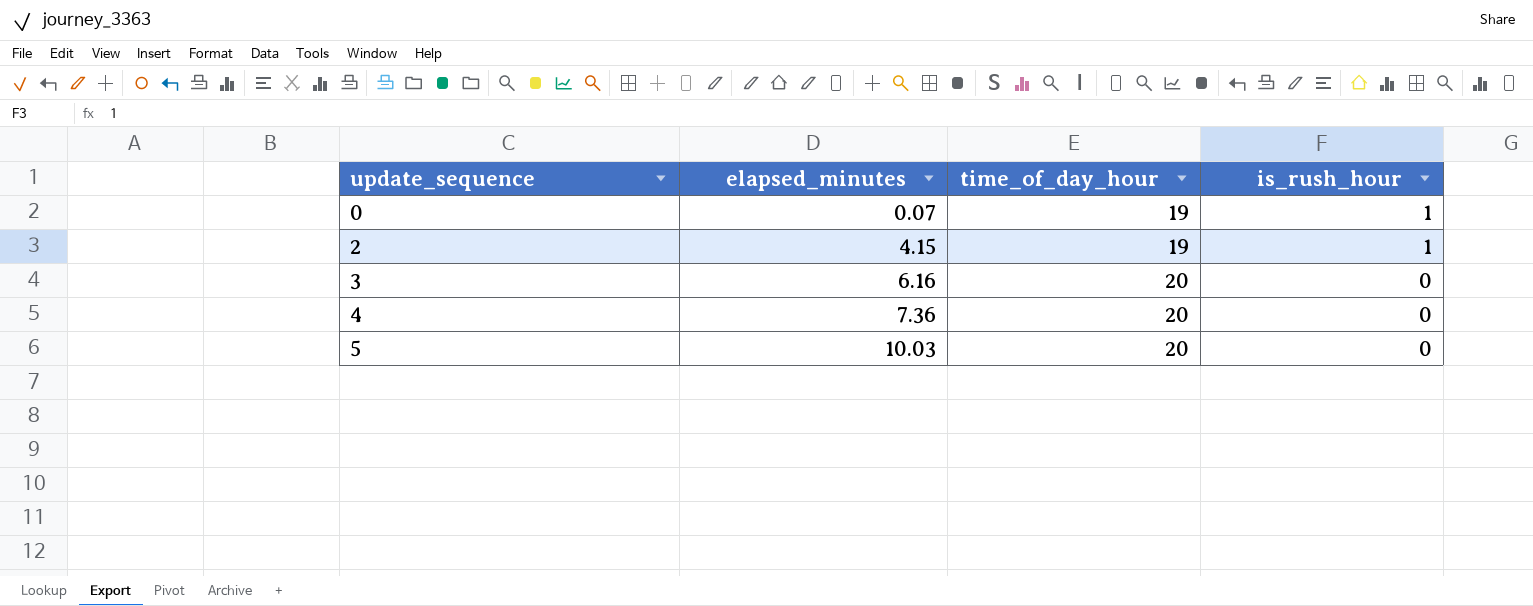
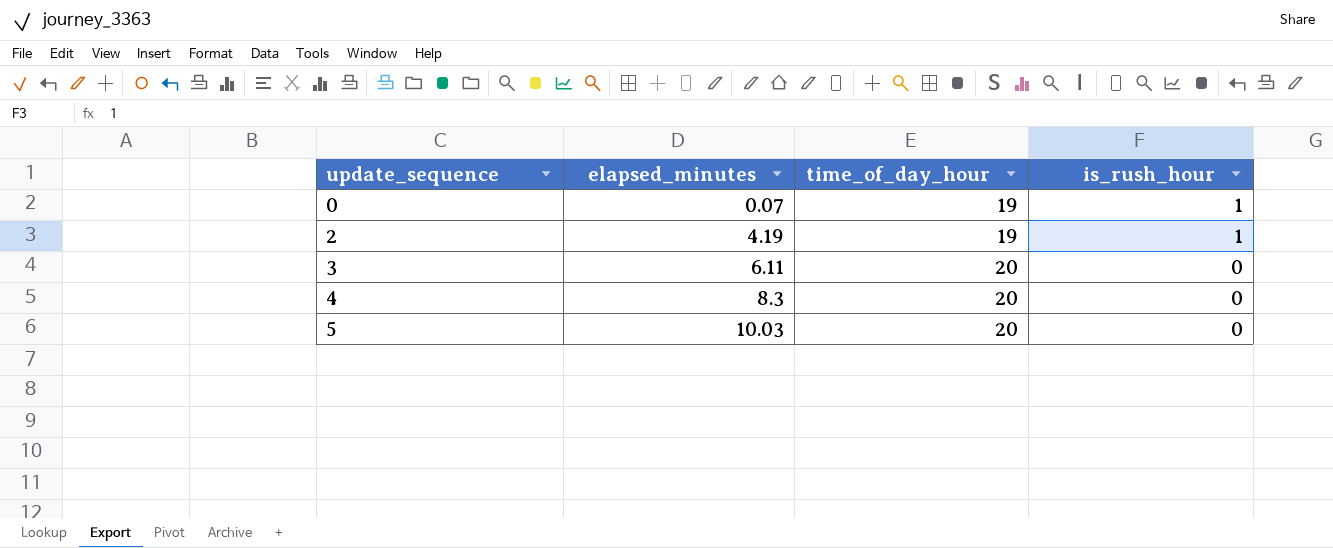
2 | elapsed_minutes: 4.15 -> 4.19
3 | elapsed_minutes: 6.16 -> 6.11
4 | elapsed_minutes: 7.36 -> 8.3

